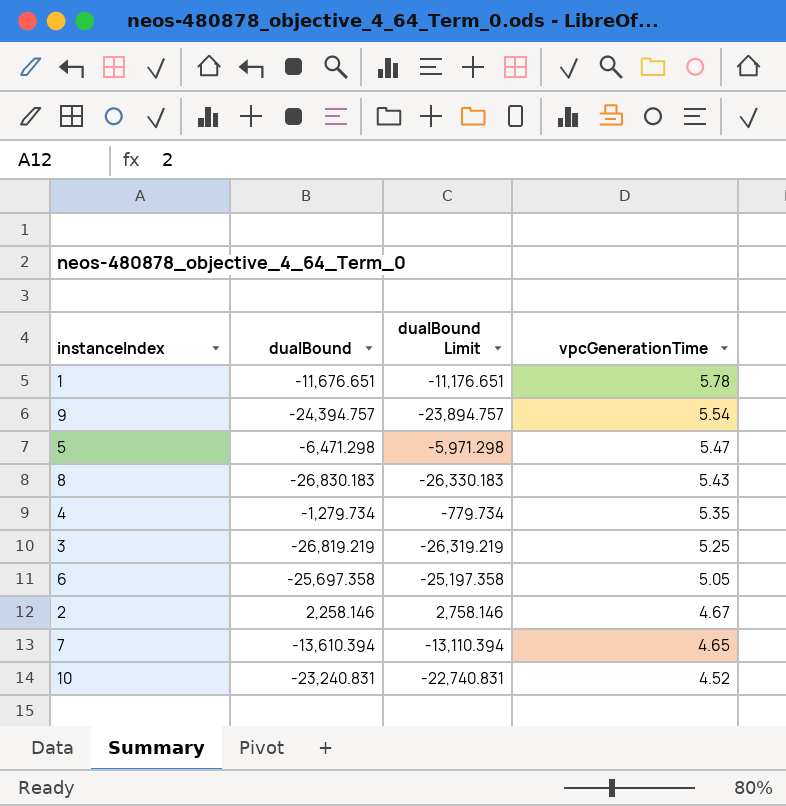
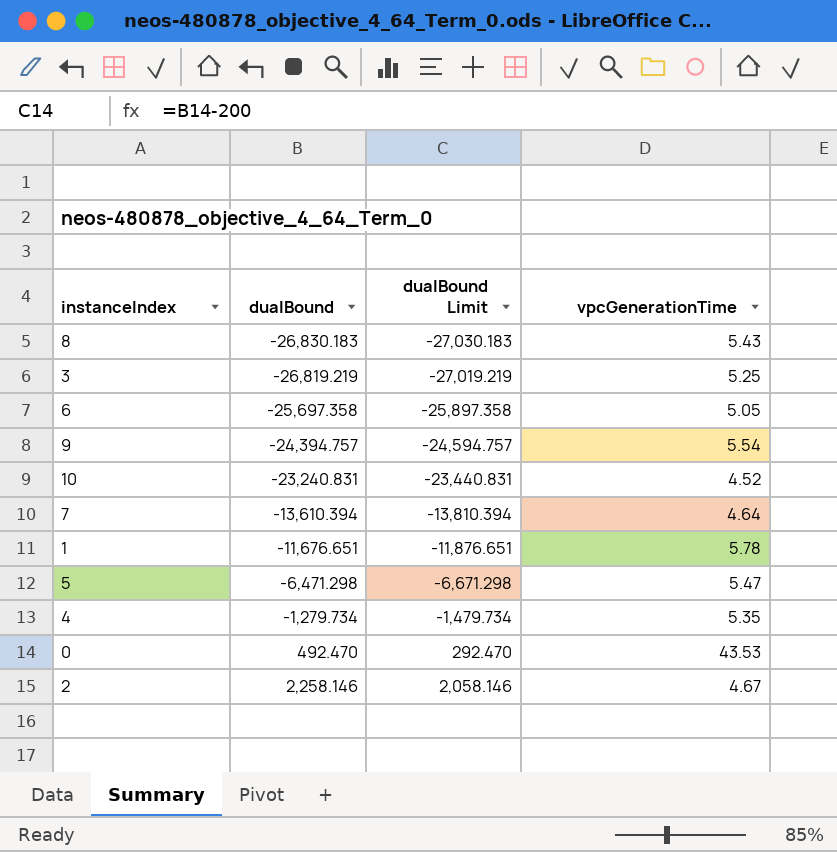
row order: vpcGenerationTime descending -> dualBound ascending
column dualBound Limit | formula: [dualBound] + 500 -> [dualBound] - 200
7 | vpcGenerationTime: 4.65 -> 4.64
row 0: none -> 492.470 | 292.470 | 43.53

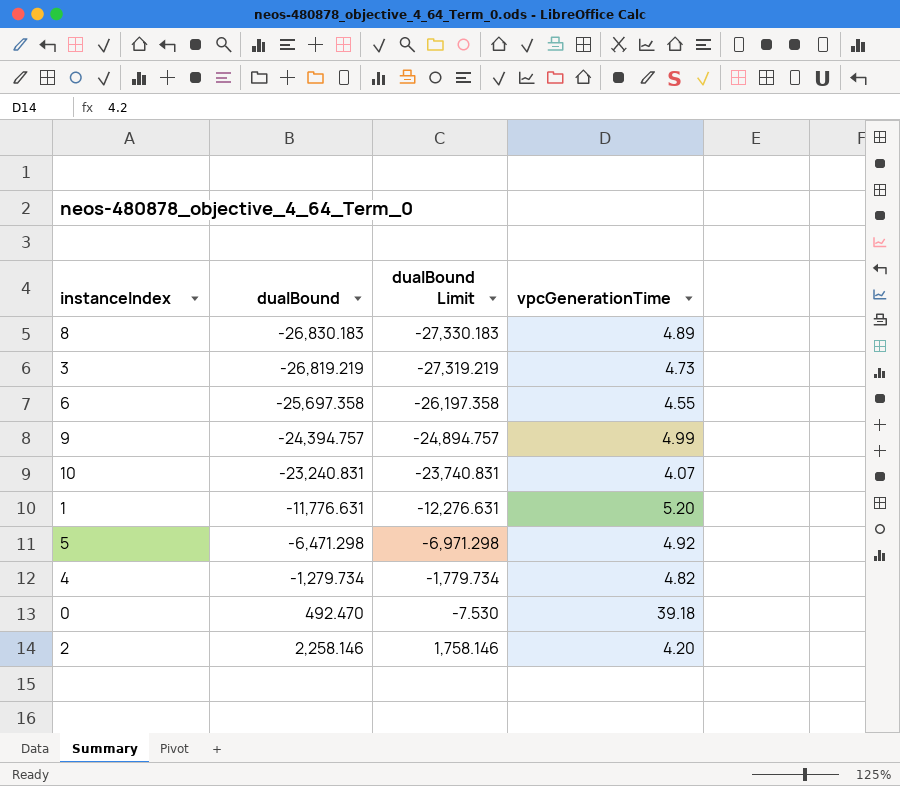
column dualBound Limit | formula: [dualBound] - 200 -> [dualBound] - 500
row 7: -13,610.394 | -13,810.394 | 4.64 -> none
8 | vpcGenerationTime: 5.43 -> 4.89
3 | vpcGenerationTime: 5.25 -> 4.73
6 | vpcGenerationTime: 5.05 -> 4.55
9 | vpcGenerationTime: 5.54 -> 4.99
10 | vpcGenerationTime: 4.52 -> 4.07
1 | dualBound: -11,676.651 -> -11,776.631
1 | vpcGenerationTime: 5.78 -> 5.20
5 | vpcGenerationTime: 5.47 -> 4.92
4 | vpcGenerationTime: 5.35 -> 4.82
0 | vpcGenerationTime: 43.53 -> 39.18
2 | vpcGenerationTime: 4.67 -> 4.20

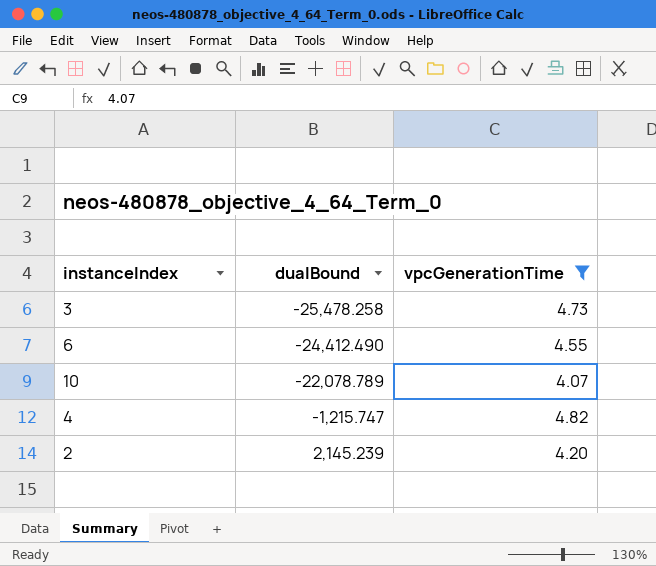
filter: none -> vpcGenerationTime <= 4.82
column dualBound Limit | formula: [dualBound] - 500 -> none
3 | dualBound: -26,819.219 -> -25,478.258
6 | dualBound: -25,697.358 -> -24,412.490
10 | dualBound: -23,240.831 -> -22,078.789
4 | dualBound: -1,279.734 -> -1,215.747
2 | dualBound: 2,258.146 -> 2,145.239

